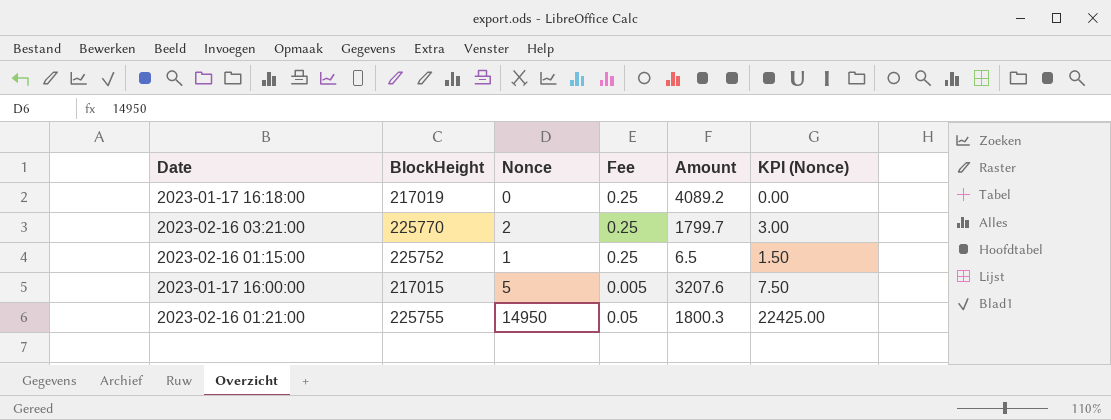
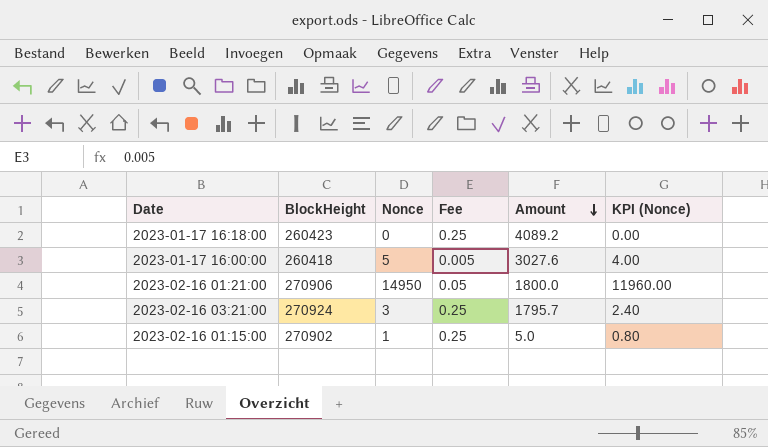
row order: none -> Amount descending
column KPI (Nonce) | formula: [Nonce] * 1.5 -> [Nonce] * 0.8
2023-01-17 16:18:00 | BlockHeight: 217019 -> 260423
2023-01-17 16:00:00 | BlockHeight: 217015 -> 260418
2023-01-17 16:00:00 | Amount: 3207.6 -> 3027.6
2023-02-16 01:21:00 | BlockHeight: 225755 -> 270906
2023-02-16 01:21:00 | Amount: 1800.3 -> 1800.0
2023-02-16 03:21:00 | BlockHeight: 225770 -> 270924
2023-02-16 03:21:00 | Nonce: 2 -> 3
2023-02-16 03:21:00 | Amount: 1799.7 -> 1795.7
2023-02-16 01:15:00 | BlockHeight: 225752 -> 270902
2023-02-16 01:15:00 | Amount: 6.5 -> 5.0

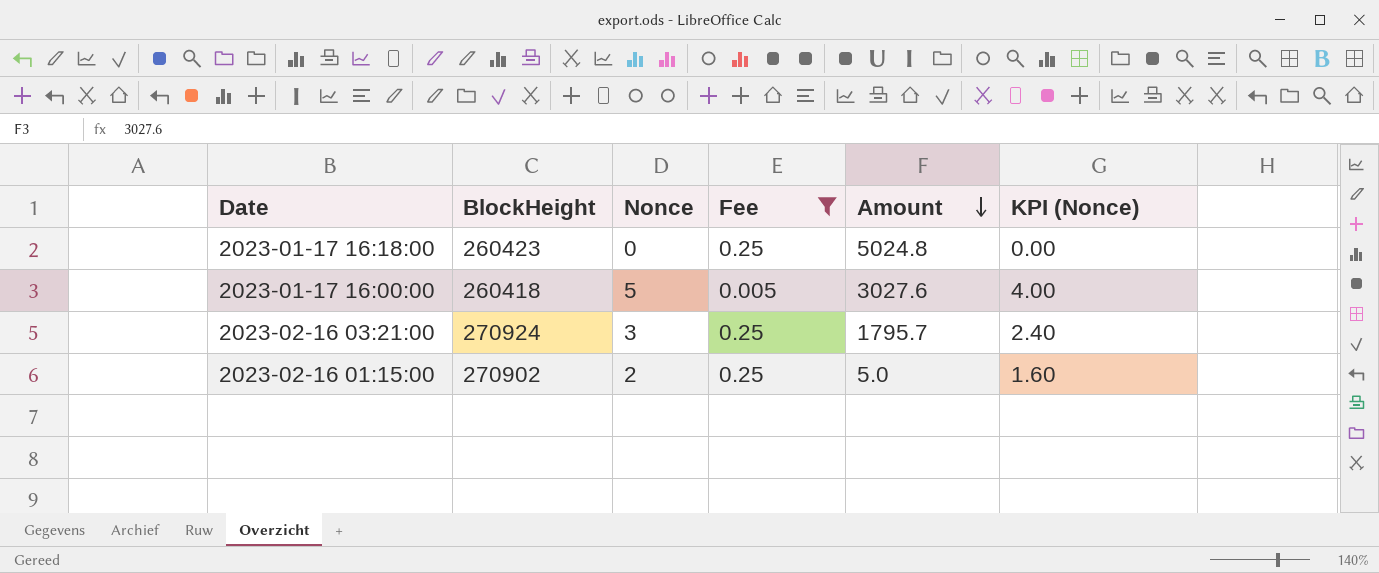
filter: none -> Fee != 0.05
2023-01-17 16:18:00 | Amount: 4089.2 -> 5024.8
2023-02-16 01:15:00 | Nonce: 1 -> 2
2023-02-16 01:15:00 | KPI (Nonce): 0.80 -> 1.60

